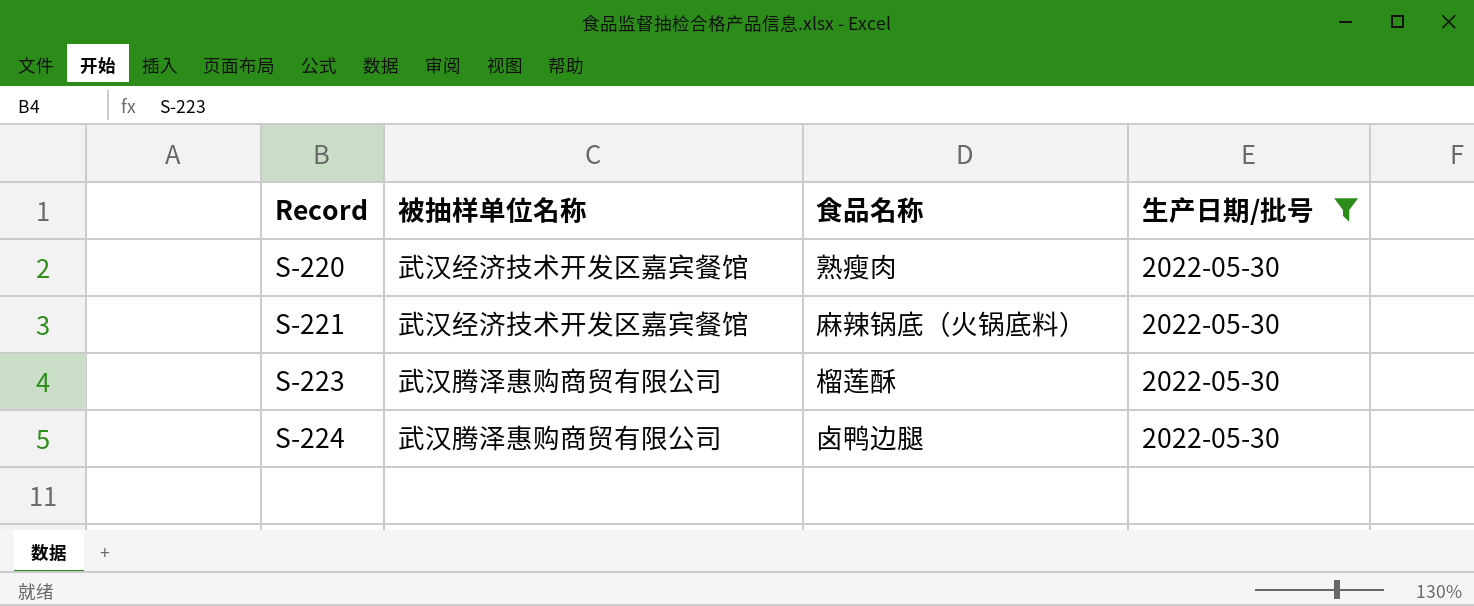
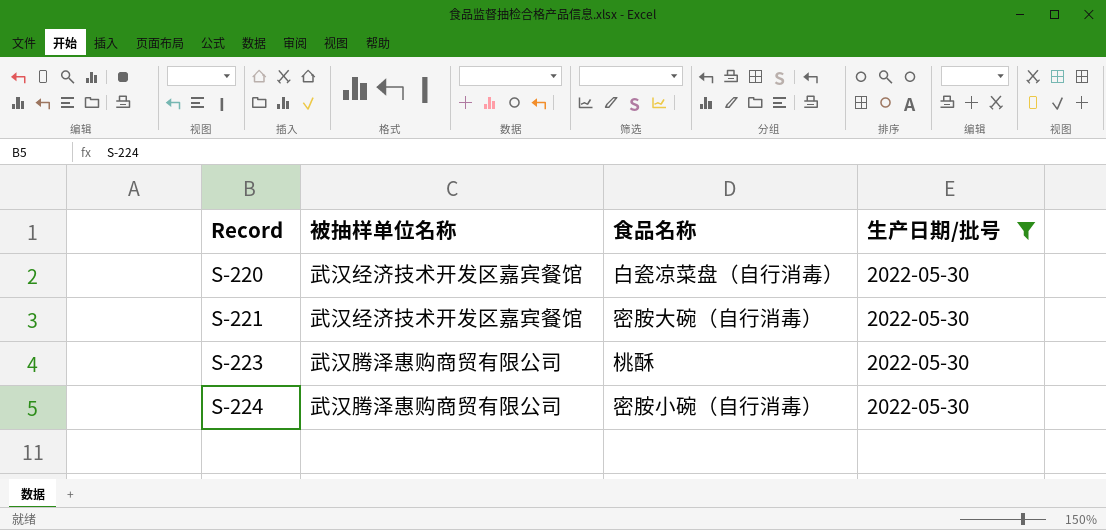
S-220 | 食品名称: 熟瘦肉 -> 白瓷凉菜盘（自行消毒）
S-221 | 食品名称: 麻辣锅底（火锅底料） -> 密胺大碗（自行消毒）
S-223 | 食品名称: 榴莲酥 -> 桃酥
S-224 | 食品名称: 卤鸭边腿 -> 密胺小碗（自行消毒）

